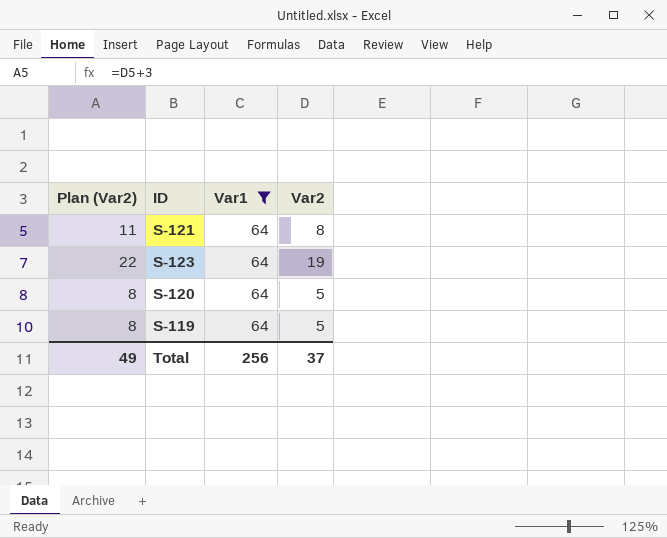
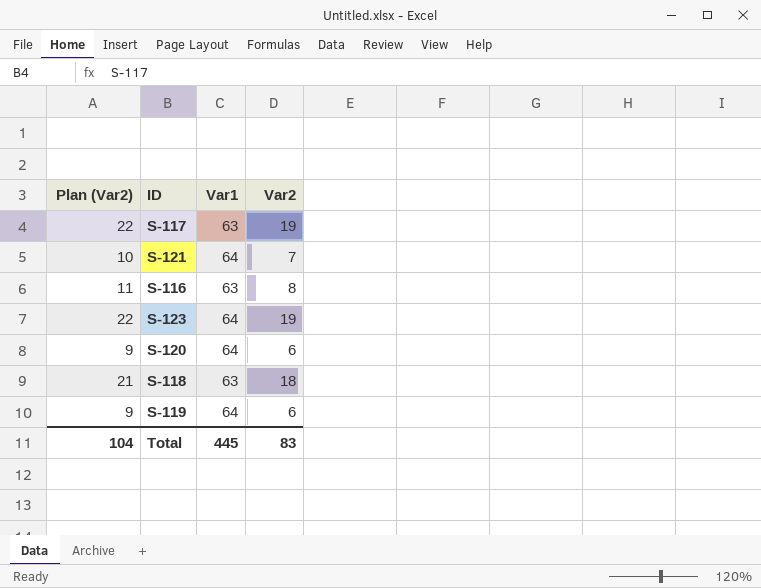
filter: Var1 = 64 -> none
S-121 | Plan (Var2): 11 -> 10
S-121 | Var2: 8 -> 7
S-120 | Plan (Var2): 8 -> 9
S-120 | Var2: 5 -> 6
S-119 | Plan (Var2): 8 -> 9
S-119 | Var2: 5 -> 6
Total | Plan (Var2): 49 -> 104
Total | Var1: 256 -> 445
Total | Var2: 37 -> 83

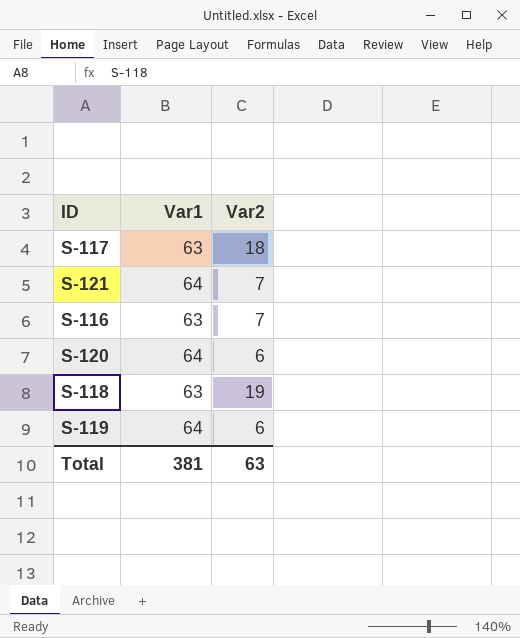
column Plan (Var2) | formula: [Var2] + 3 -> none
row S-123: 22 | 64 | 19 -> none
S-117 | Var2: 19 -> 18
S-116 | Var2: 8 -> 7
S-118 | Var2: 18 -> 19
Total | Var1: 445 -> 381
Total | Var2: 83 -> 63

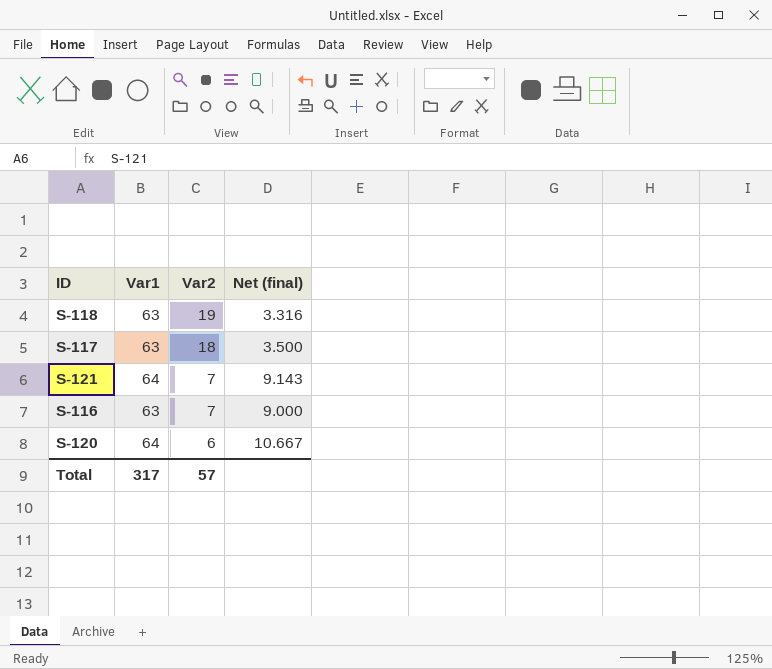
row order: none -> Var2 descending
column Net (final) | formula: none -> [Var1] / [Var2]
row S-119: 64 | 6 -> none
Total | Var1: 381 -> 317
Total | Var2: 63 -> 57

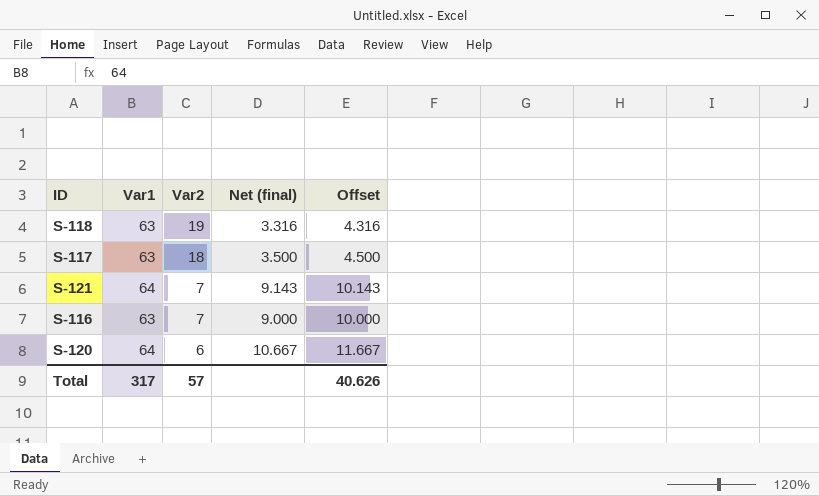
column Offset | formula: none -> [Net (final)] + 1

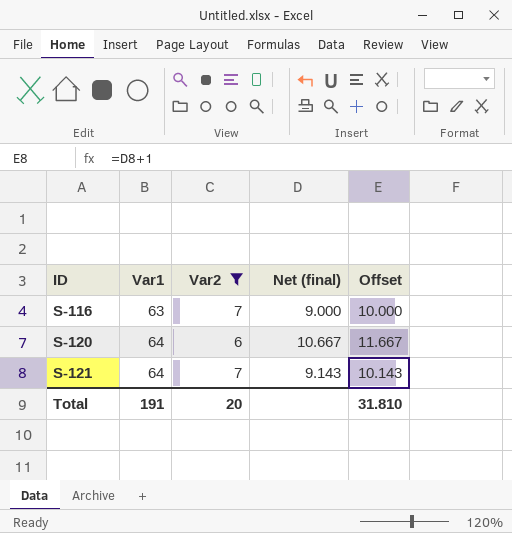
filter: none -> Var2 <= 7
row order: Var2 descending -> ID ascending
Total | Var1: 317 -> 191
Total | Var2: 57 -> 20
Total | Offset: 40.626 -> 31.810

